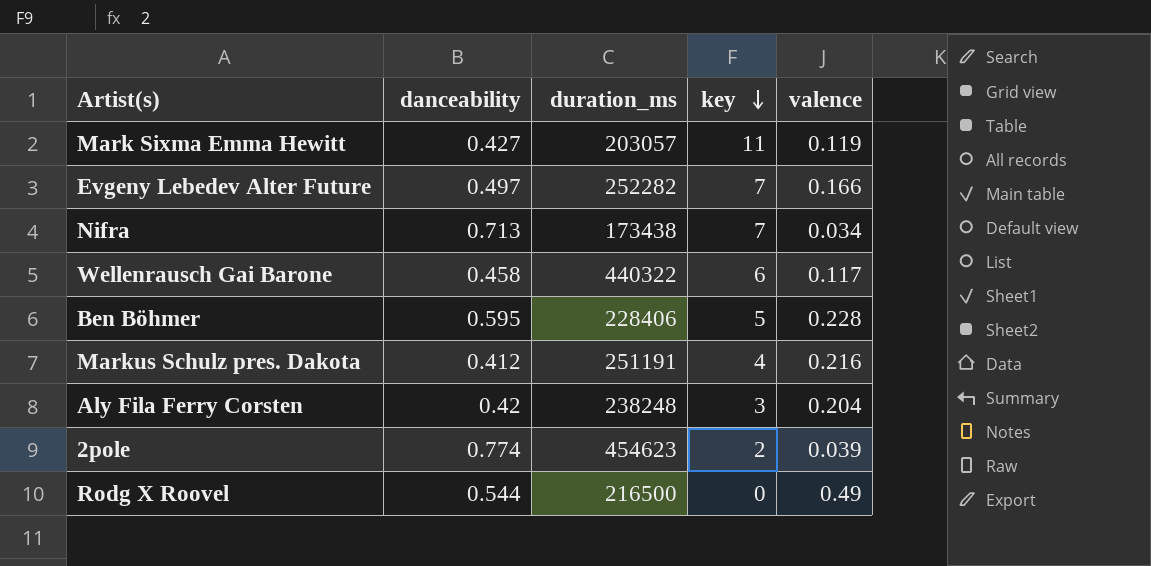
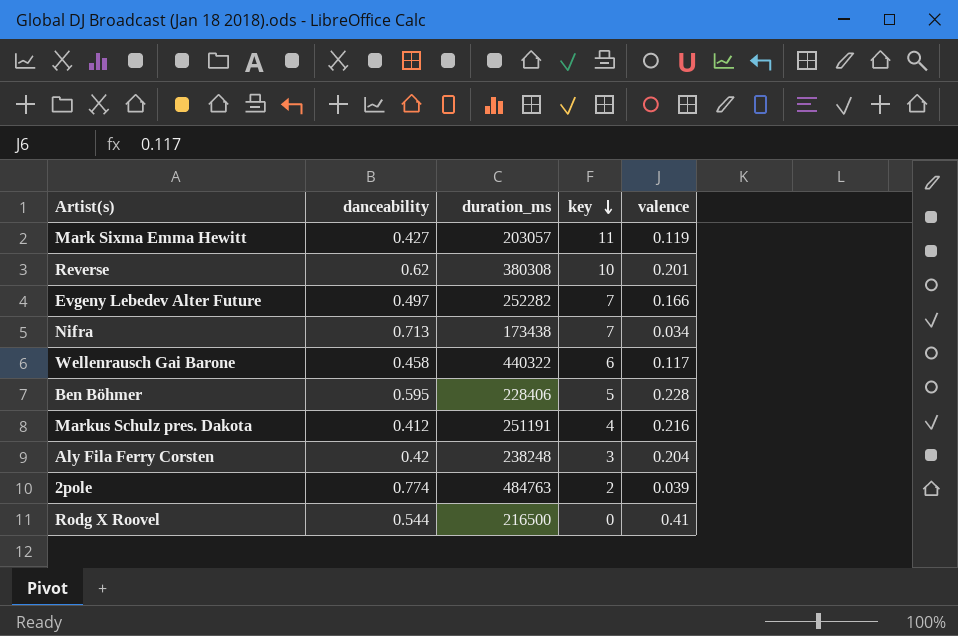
row Reverse: none -> 0.62 | 380308 | 10 | 0.201
2pole | duration_ms: 454623 -> 484763
Rodg X Roovel | valence: 0.49 -> 0.41

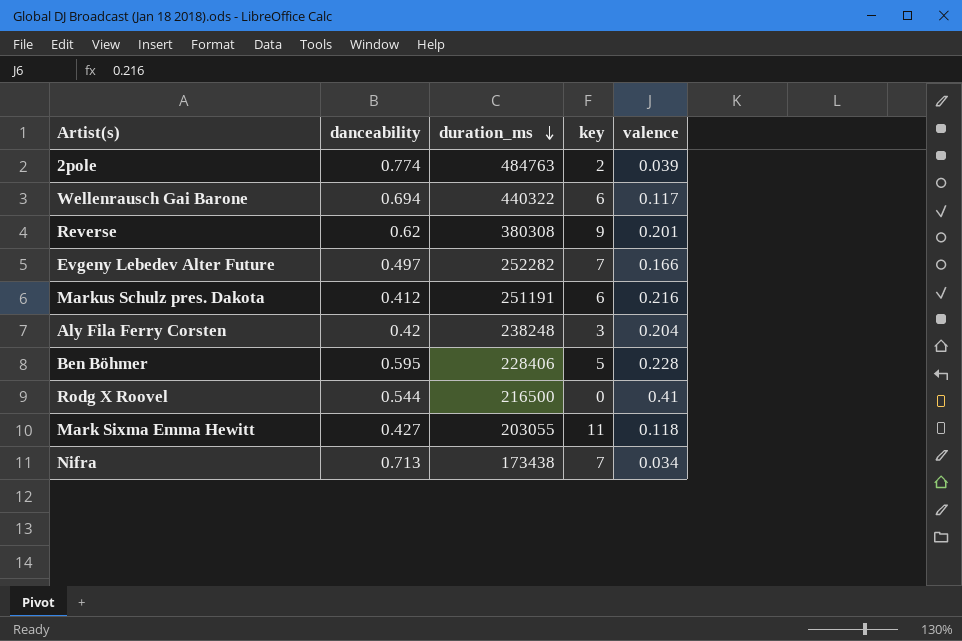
row order: key descending -> duration_ms descending
Wellenrausch Gai Barone | danceability: 0.458 -> 0.694
Reverse | key: 10 -> 9
Markus Schulz pres. Dakota | key: 4 -> 6
Mark Sixma Emma Hewitt | duration_ms: 203057 -> 203055
Mark Sixma Emma Hewitt | valence: 0.119 -> 0.118

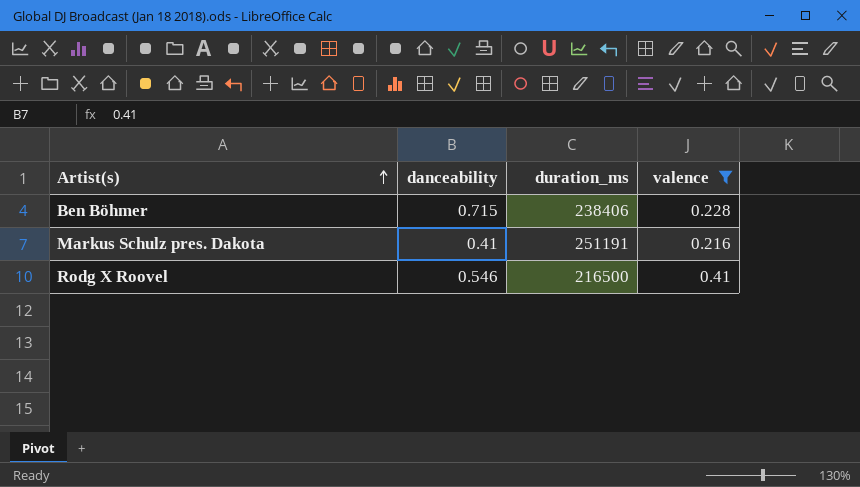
filter: none -> valence >= 0.216
row order: duration_ms descending -> Artist(s) ascending
column key | position: 4 -> none
Ben Böhmer | danceability: 0.595 -> 0.715
Ben Böhmer | duration_ms: 228406 -> 238406
Markus Schulz pres. Dakota | danceability: 0.412 -> 0.41
Rodg X Roovel | danceability: 0.544 -> 0.546

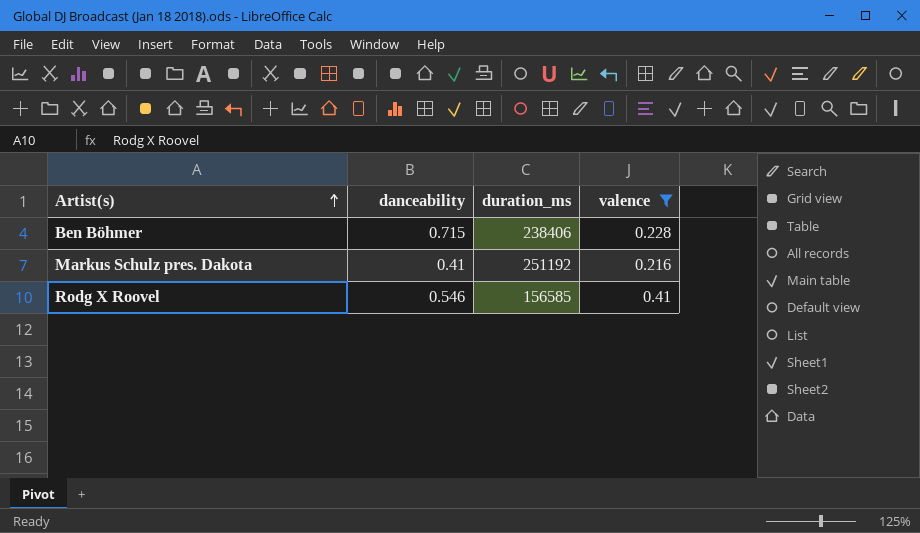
Markus Schulz pres. Dakota | duration_ms: 251191 -> 251192
Rodg X Roovel | duration_ms: 216500 -> 156585

